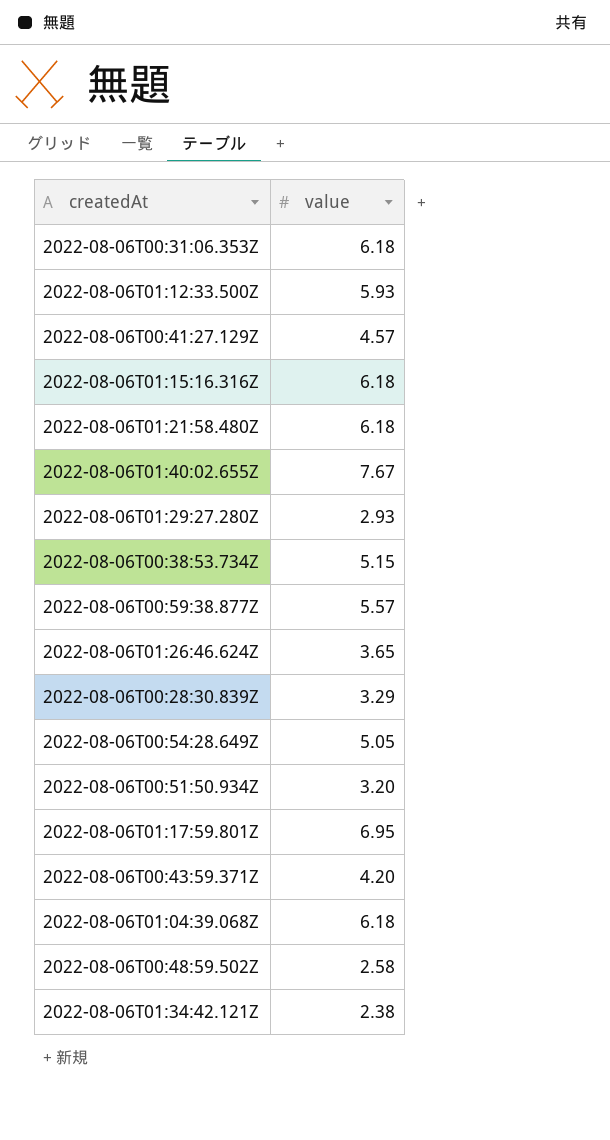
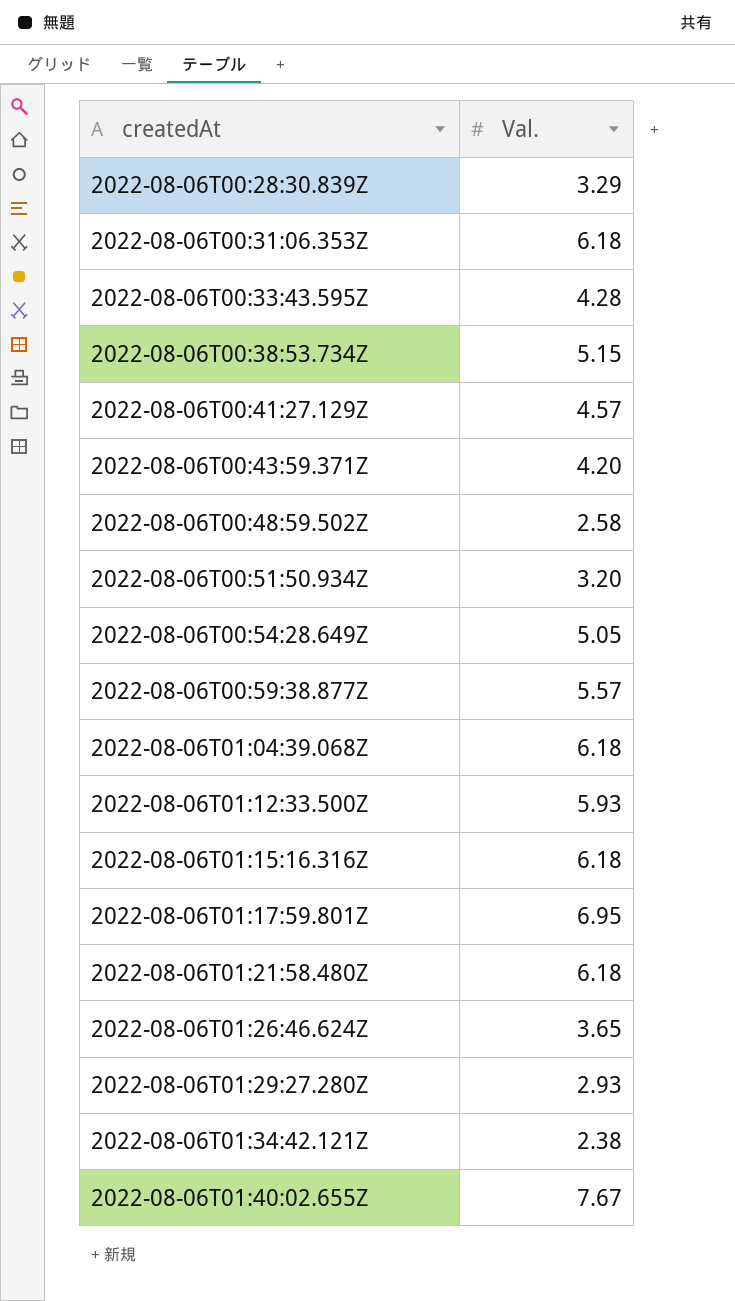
row order: none -> createdAt ascending
column name: value -> Val.
row 2022-08-06T00:33:43.595Z: none -> 4.28

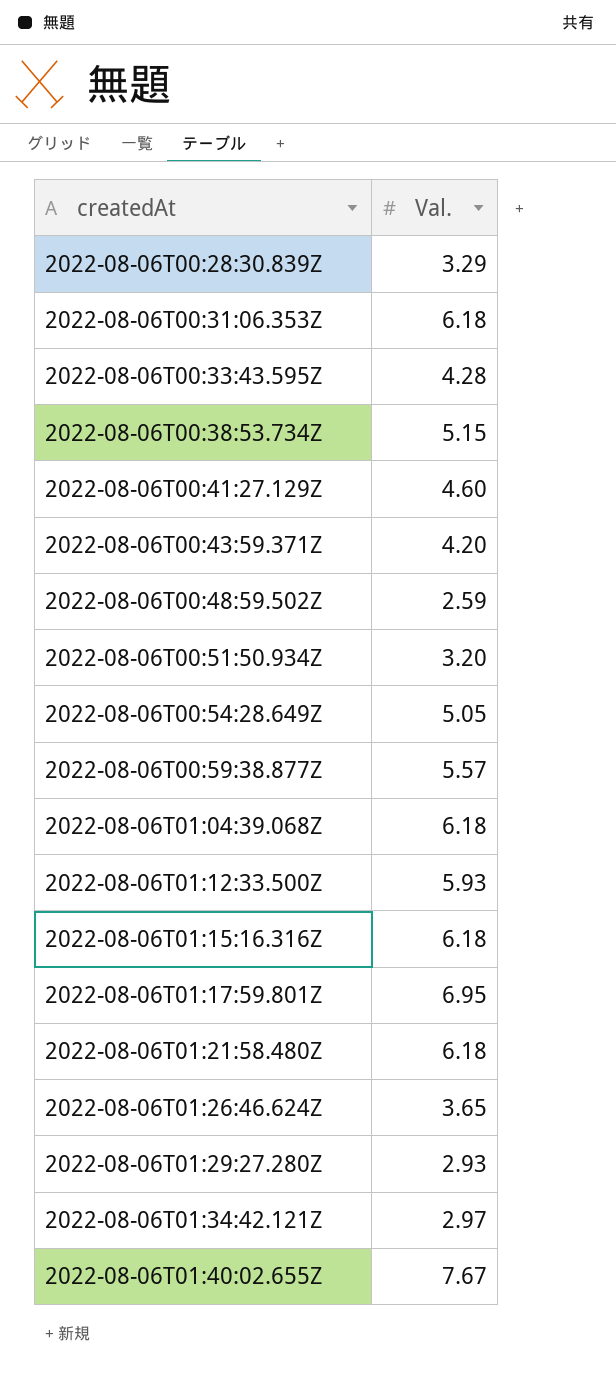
2022-08-06T00:41:27.129Z | Val.: 4.57 -> 4.60
2022-08-06T00:48:59.502Z | Val.: 2.58 -> 2.59
2022-08-06T01:34:42.121Z | Val.: 2.38 -> 2.97

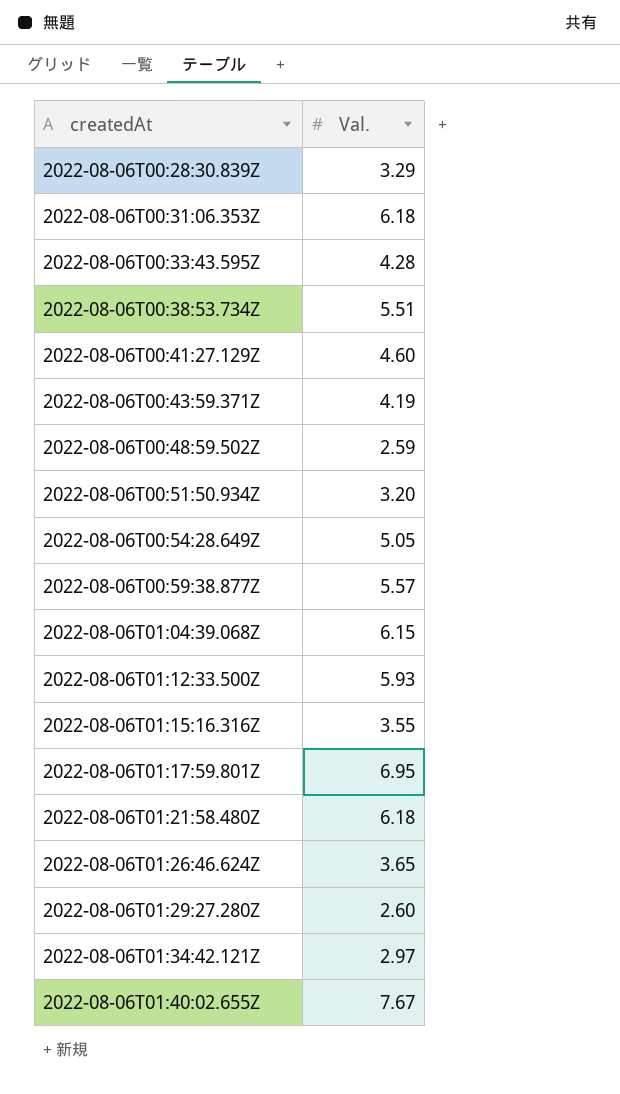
2022-08-06T00:38:53.734Z | Val.: 5.15 -> 5.51
2022-08-06T00:43:59.371Z | Val.: 4.20 -> 4.19
2022-08-06T01:04:39.068Z | Val.: 6.18 -> 6.15
2022-08-06T01:15:16.316Z | Val.: 6.18 -> 3.55
2022-08-06T01:29:27.280Z | Val.: 2.93 -> 2.60

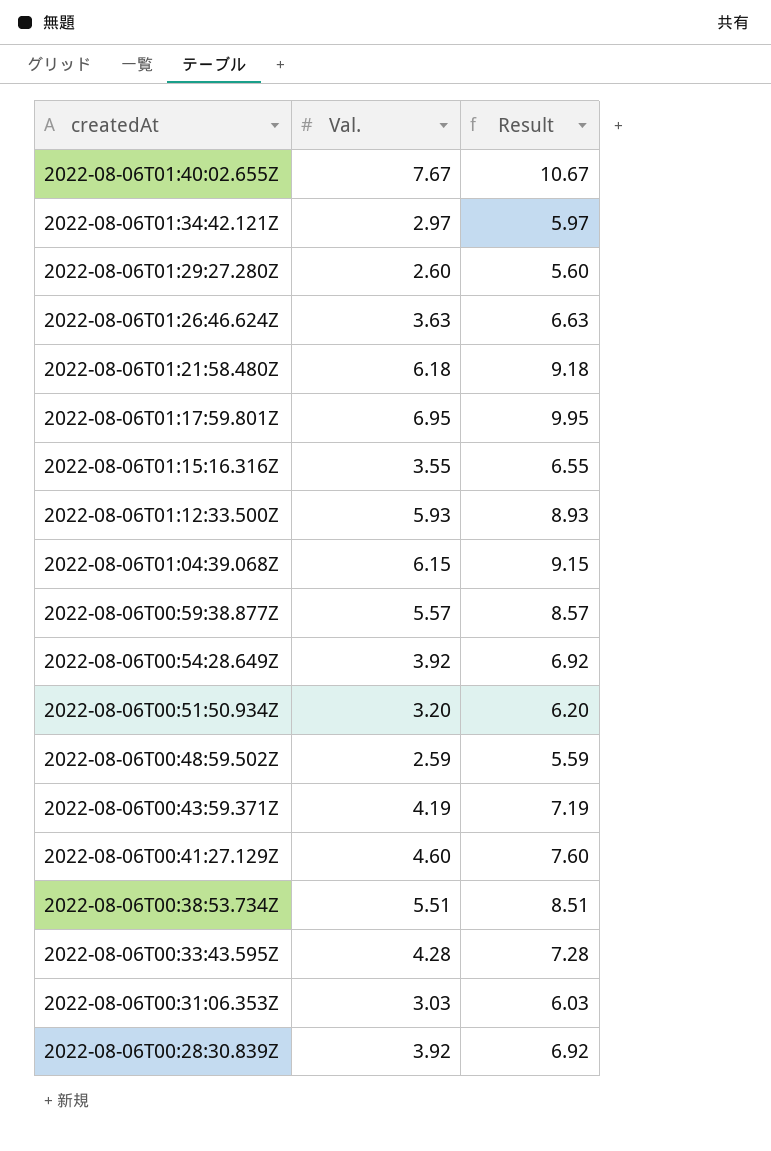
row order: createdAt ascending -> createdAt descending
column Result | formula: none -> [Val.] + 3
2022-08-06T01:26:46.624Z | Val.: 3.65 -> 3.63
2022-08-06T00:54:28.649Z | Val.: 5.05 -> 3.92
2022-08-06T00:31:06.353Z | Val.: 6.18 -> 3.03
2022-08-06T00:28:30.839Z | Val.: 3.29 -> 3.92

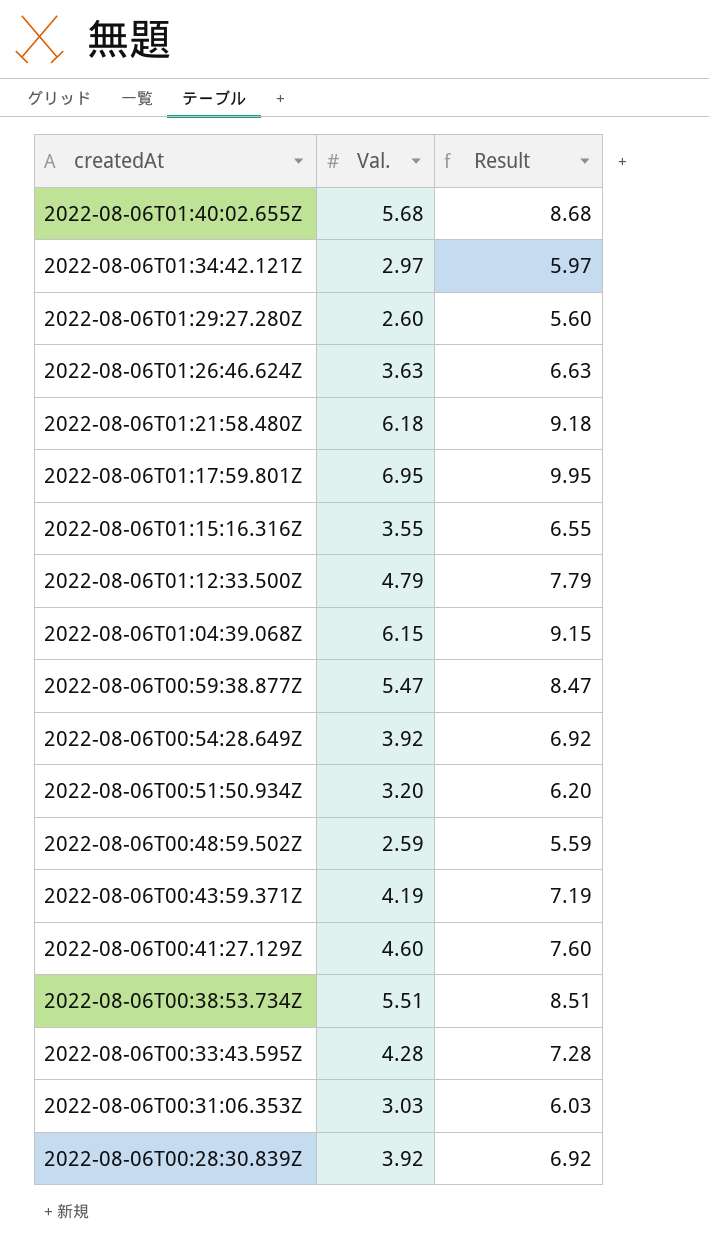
2022-08-06T01:40:02.655Z | Val.: 7.67 -> 5.68
2022-08-06T01:40:02.655Z | Result: 10.67 -> 8.68
2022-08-06T01:12:33.500Z | Val.: 5.93 -> 4.79
2022-08-06T01:12:33.500Z | Result: 8.93 -> 7.79
2022-08-06T00:59:38.877Z | Val.: 5.57 -> 5.47
2022-08-06T00:59:38.877Z | Result: 8.57 -> 8.47

